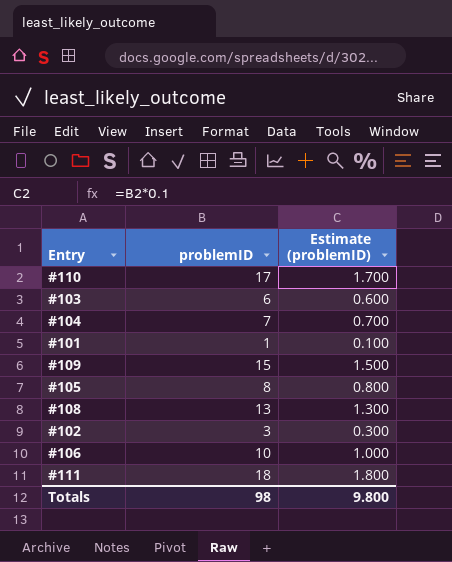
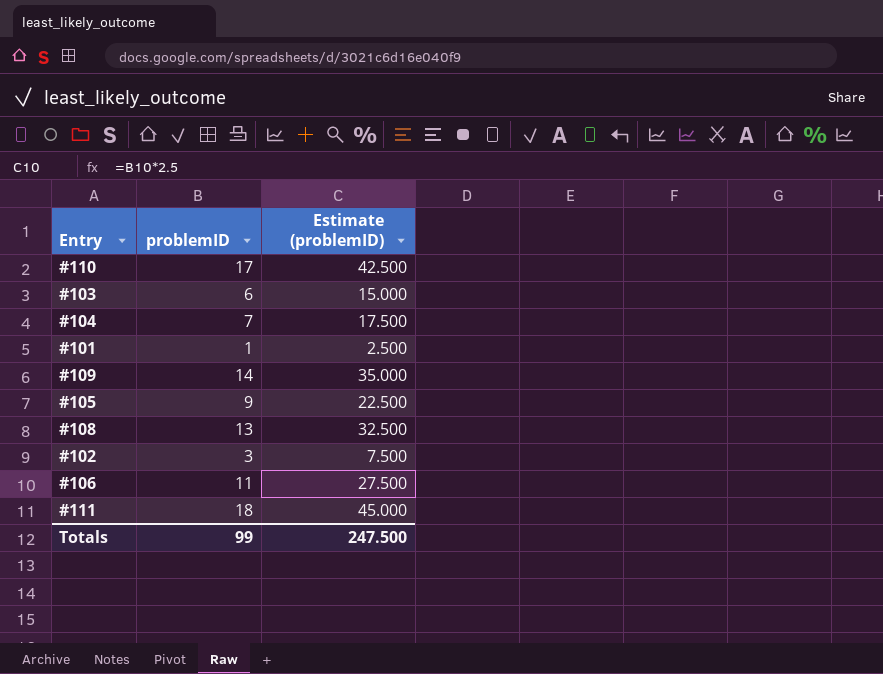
column Estimate (problemID) | formula: [problemID] * 0.1 -> [problemID] * 2.5
#109 | problemID: 15 -> 14
#105 | problemID: 8 -> 9
#106 | problemID: 10 -> 11
Totals | problemID: 98 -> 99
Totals | Estimate (problemID): 9.800 -> 247.500

